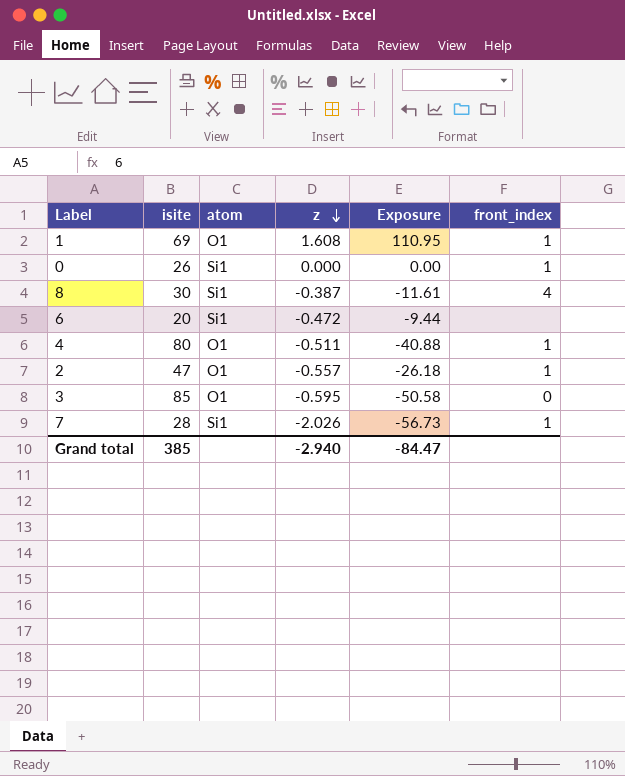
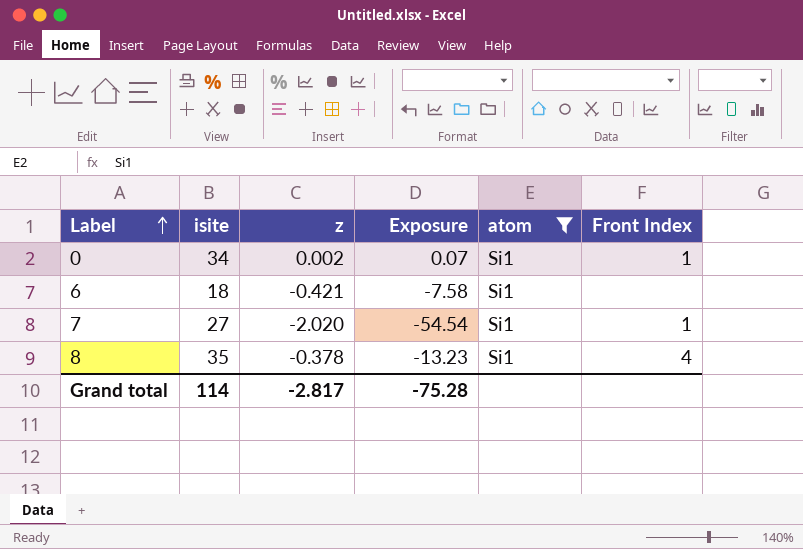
filter: none -> atom = Si1
row order: z descending -> Label ascending
column atom | position: 3 -> 5
column name: front_index -> Front Index
0 | isite: 26 -> 34
0 | z: 0.000 -> 0.002
0 | Exposure: 0.00 -> 0.07
6 | isite: 20 -> 18
6 | z: -0.472 -> -0.421
6 | Exposure: -9.44 -> -7.58
7 | isite: 28 -> 27
7 | z: -2.026 -> -2.020
7 | Exposure: -56.73 -> -54.54
8 | isite: 30 -> 35
8 | z: -0.387 -> -0.378
8 | Exposure: -11.61 -> -13.23
Grand total | isite: 385 -> 114
Grand total | z: -2.940 -> -2.817
Grand total | Exposure: -84.47 -> -75.28

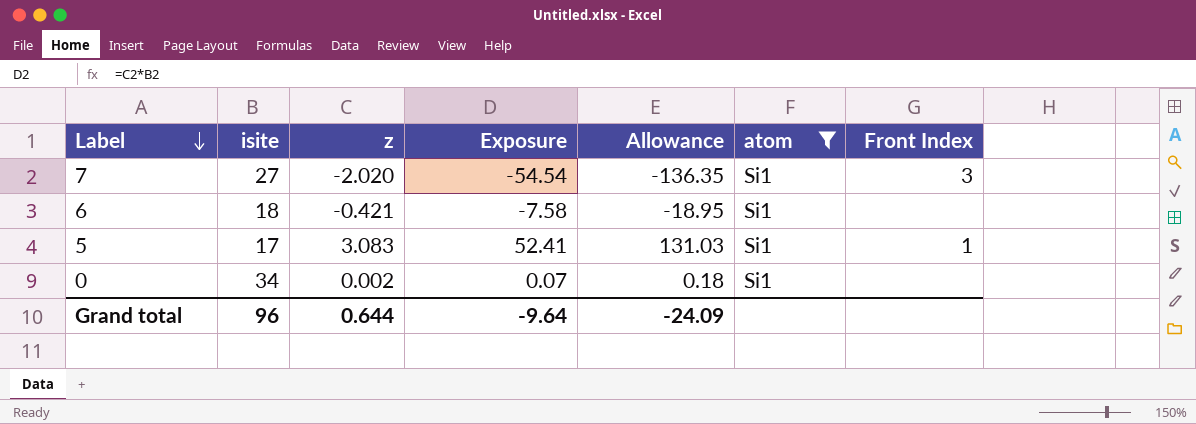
row order: Label ascending -> Label descending
column Allowance | formula: none -> [Exposure] * 2.5
row 8: 35 | -0.378 | -13.23 | Si1 | 4 -> none
7 | Front Index: 1 -> 3
row 5: none -> 17 | 3.083 | 52.41 | 131.03 | Si1 | 1
0 | Front Index: 1 -> none
Grand total | isite: 114 -> 96
Grand total | z: -2.817 -> 0.644
Grand total | Exposure: -75.28 -> -9.64

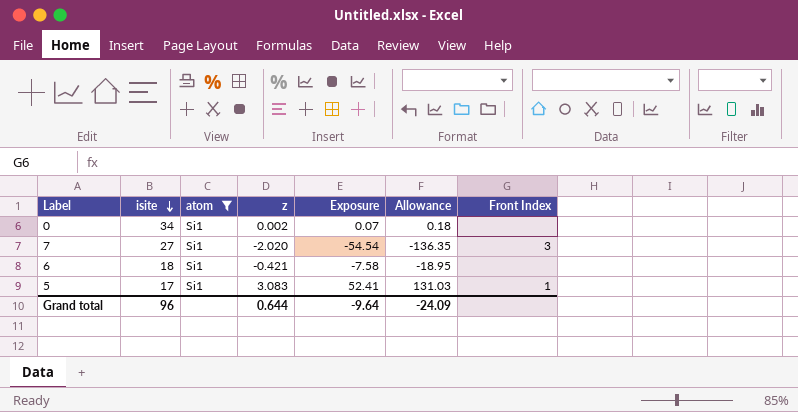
row order: Label descending -> isite descending
column atom | position: 6 -> 3

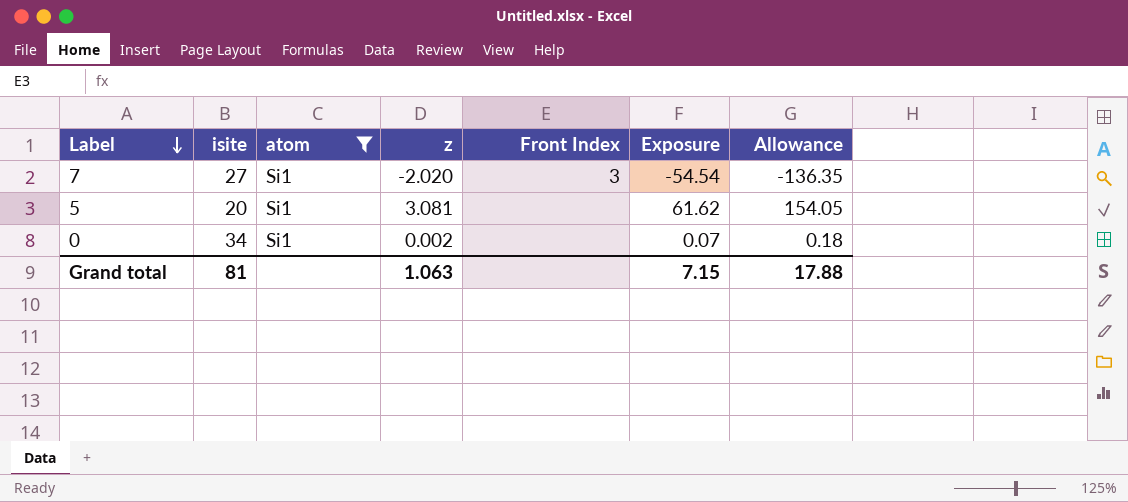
row order: isite descending -> Label descending
column Front Index | position: 7 -> 5
row 6: 18 | Si1 | -0.421 | -7.58 | -18.95 | none -> none
5 | isite: 17 -> 20
5 | z: 3.083 -> 3.081
5 | Front Index: 1 -> none
5 | Exposure: 52.41 -> 61.62
5 | Allowance: 131.03 -> 154.05
Grand total | isite: 96 -> 81
Grand total | z: 0.644 -> 1.063
Grand total | Exposure: -9.64 -> 7.15
Grand total | Allowance: -24.09 -> 17.88

